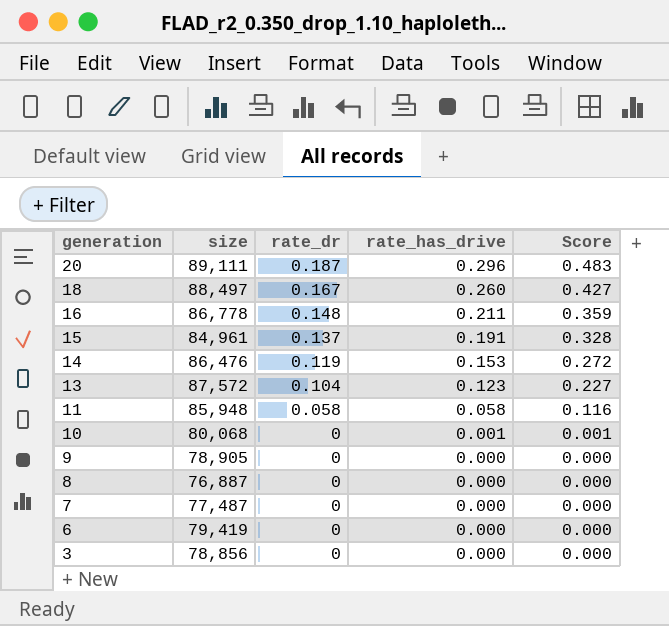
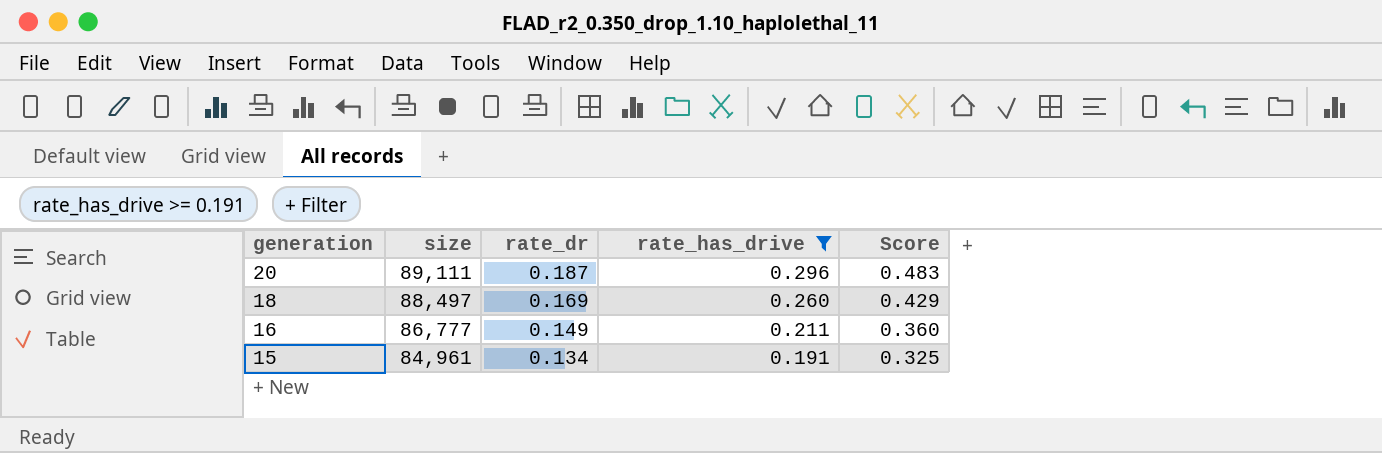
filter: none -> rate_has_drive >= 0.191
18 | rate_dr: 0.167 -> 0.169
18 | Score: 0.427 -> 0.429
16 | size: 86,778 -> 86,777
16 | rate_dr: 0.148 -> 0.149
16 | Score: 0.359 -> 0.360
15 | rate_dr: 0.137 -> 0.134
15 | Score: 0.328 -> 0.325

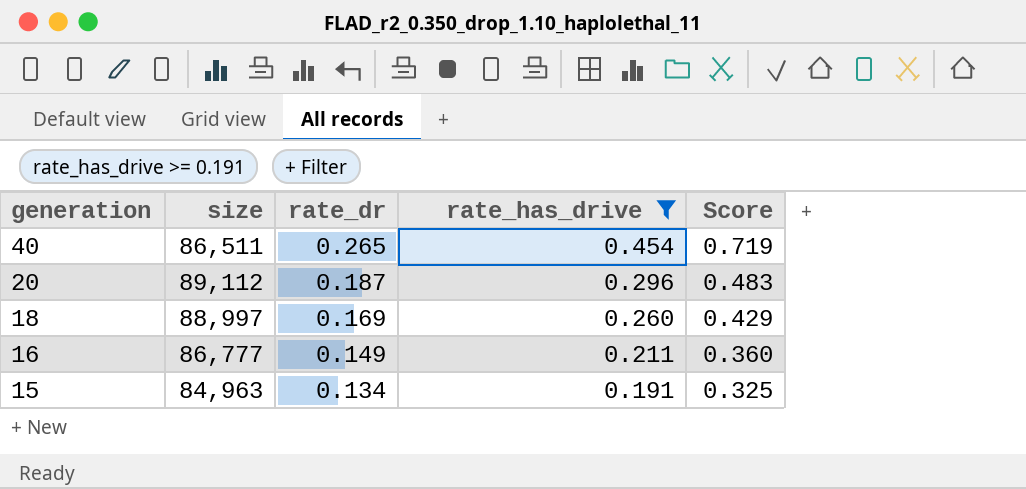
row 40: none -> 86,511 | 0.265 | 0.454 | 0.719
20 | size: 89,111 -> 89,112
18 | size: 88,497 -> 88,997
15 | size: 84,961 -> 84,963

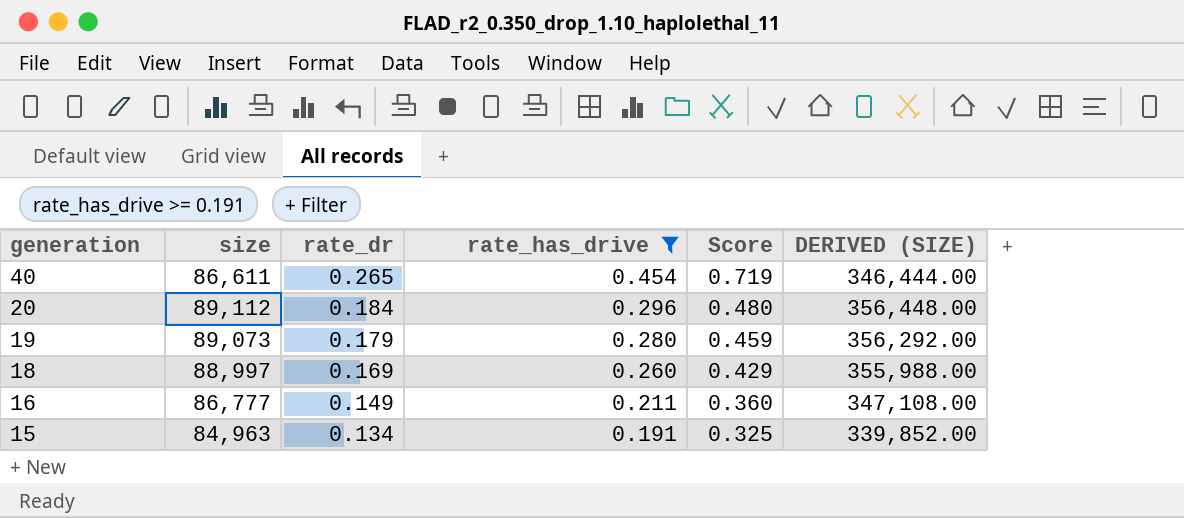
column DERIVED (SIZE) | formula: none -> [size] * 4
40 | size: 86,511 -> 86,611
20 | rate_dr: 0.187 -> 0.184
20 | Score: 0.483 -> 0.480
row 19: none -> 89,073 | 0.179 | 0.280 | 0.459 | 356,292.00

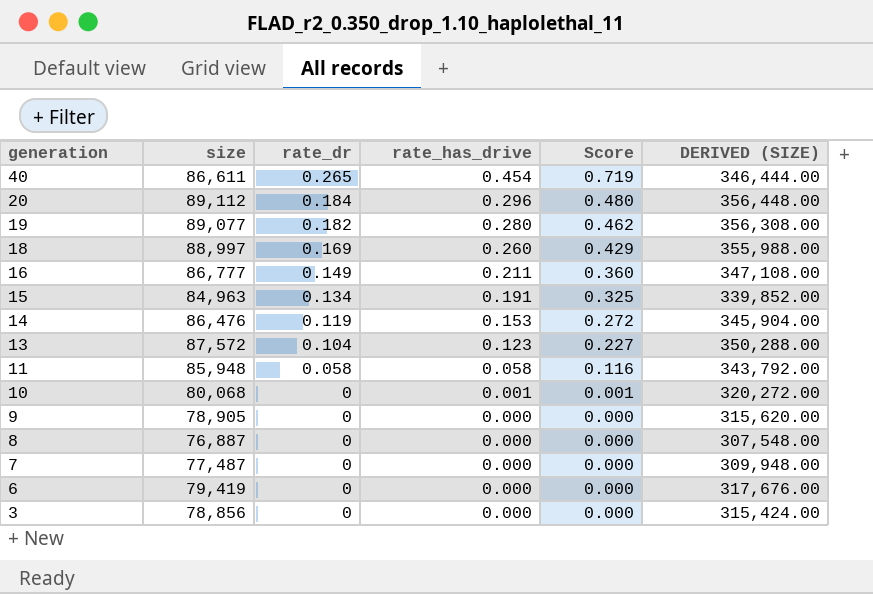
filter: rate_has_drive >= 0.191 -> none
19 | size: 89,073 -> 89,077
19 | rate_dr: 0.179 -> 0.182
19 | Score: 0.459 -> 0.462
19 | DERIVED (SIZE): 356,292.00 -> 356,308.00

